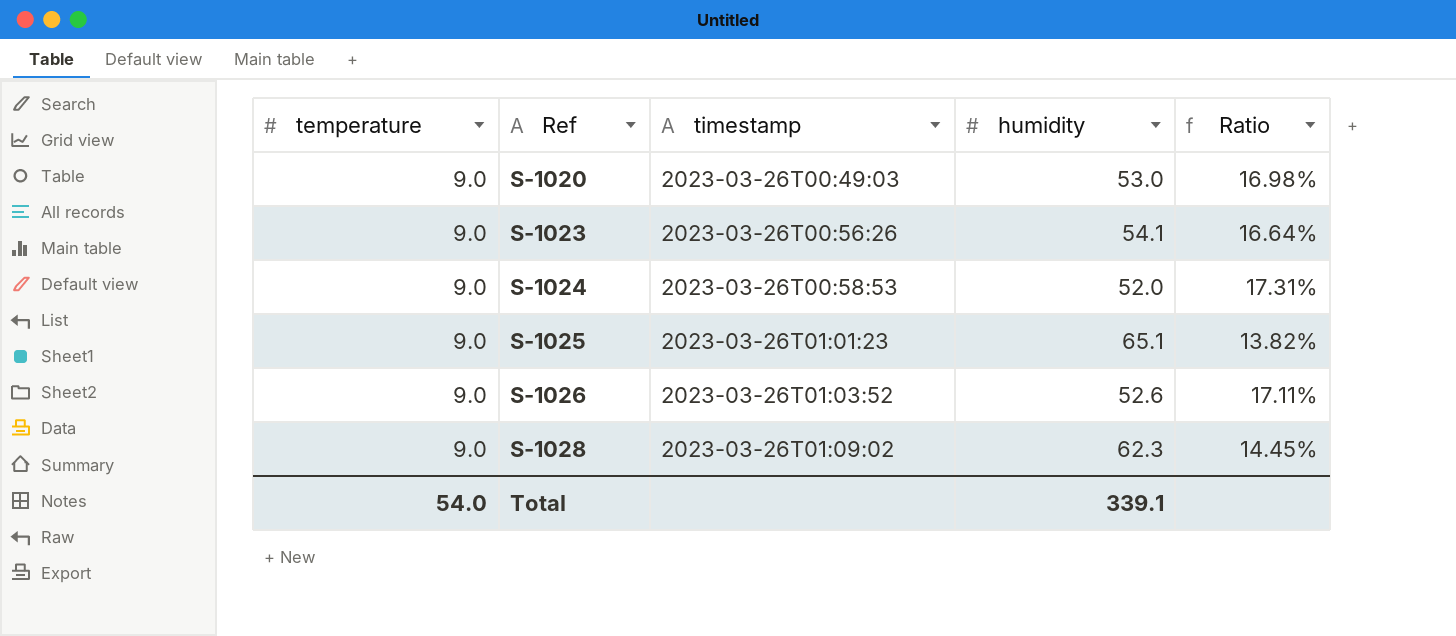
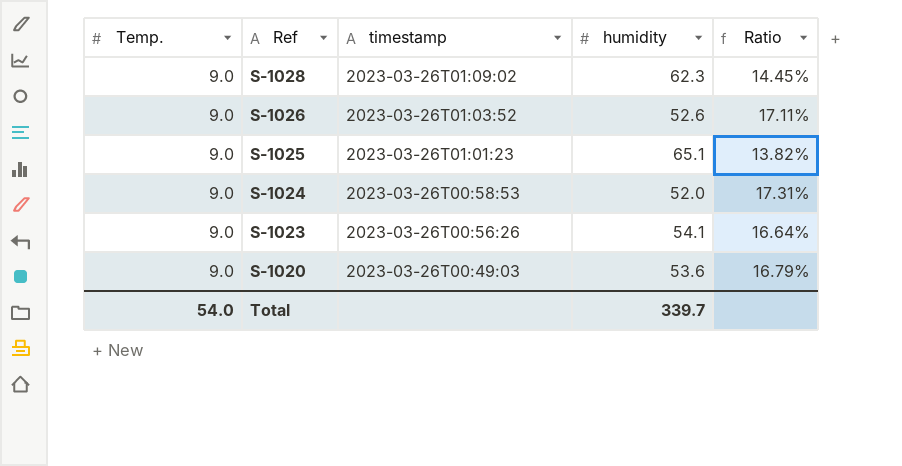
row order: Ref ascending -> Ref descending
column name: temperature -> Temp.
S-1020 | humidity: 53.0 -> 53.6
S-1020 | Ratio: 16.98% -> 16.79%
Total | humidity: 339.1 -> 339.7

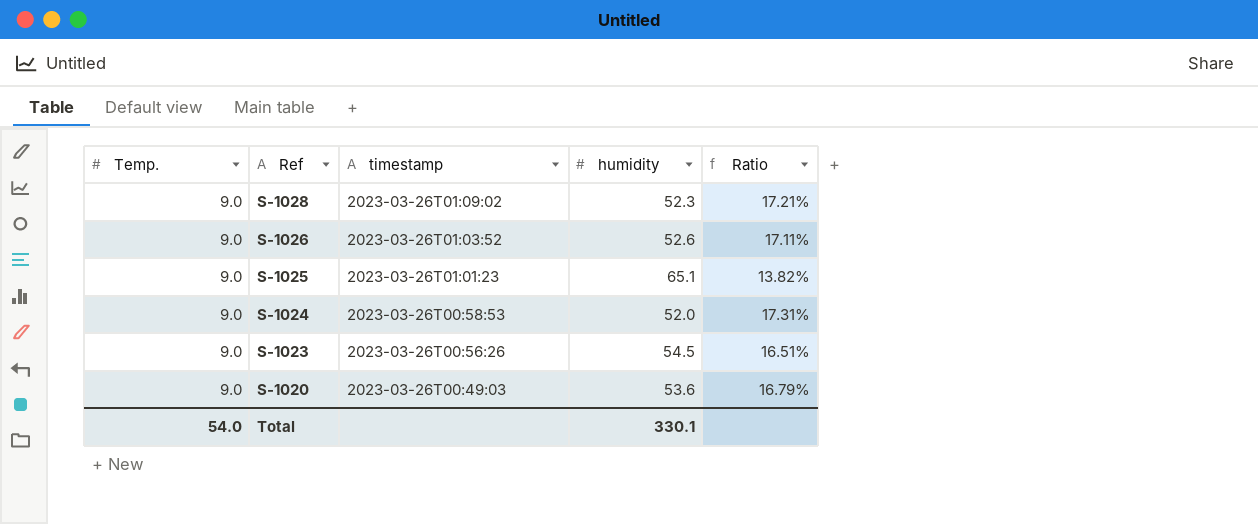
S-1028 | humidity: 62.3 -> 52.3
S-1028 | Ratio: 14.45% -> 17.21%
S-1023 | humidity: 54.1 -> 54.5
S-1023 | Ratio: 16.64% -> 16.51%
Total | humidity: 339.7 -> 330.1

